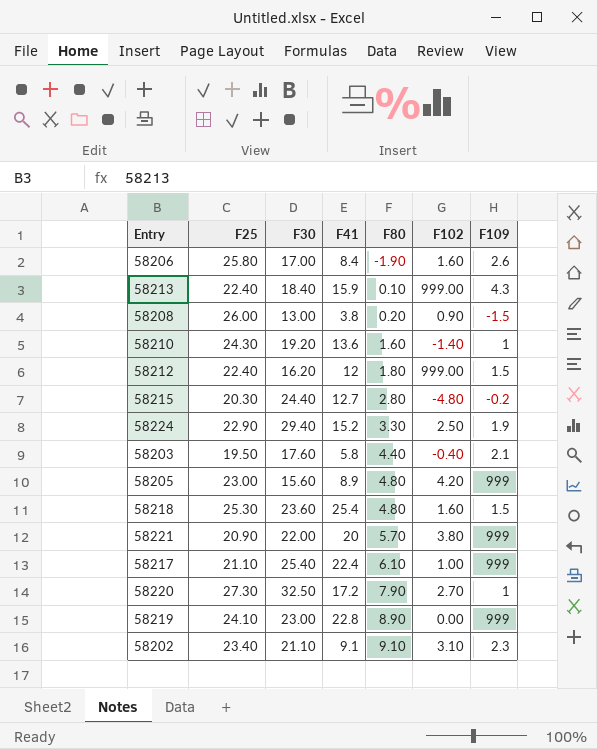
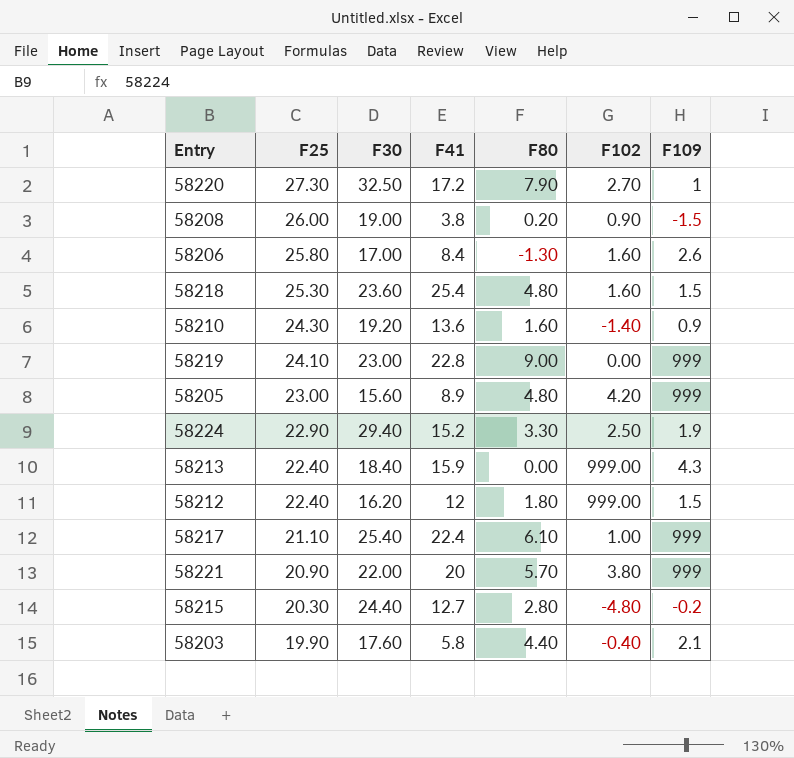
row order: F80 ascending -> F25 descending
row 58202: 23.40 | 21.10 | 9.1 | 9.10 | 3.10 | 2.3 -> none
58208 | F30: 13.00 -> 19.00
58206 | F80: -1.90 -> -1.30
58210 | F109: 1 -> 0.9
58219 | F80: 8.90 -> 9.00
58213 | F80: 0.10 -> 0.00
58203 | F25: 19.50 -> 19.90

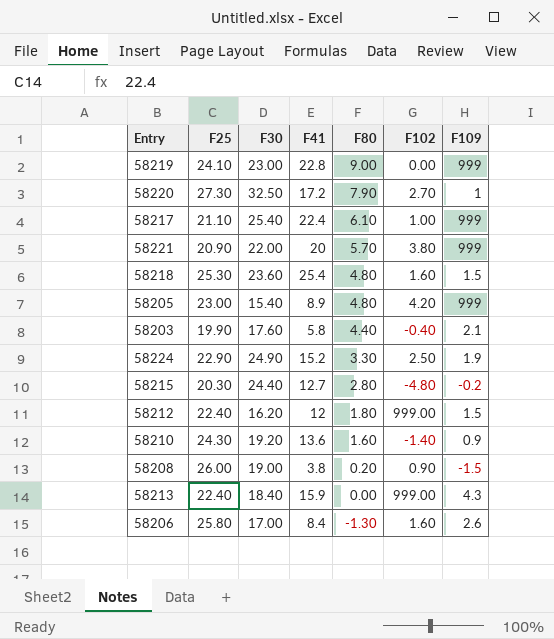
row order: F25 descending -> F80 descending
58205 | F30: 15.60 -> 15.40
58224 | F30: 29.40 -> 24.90

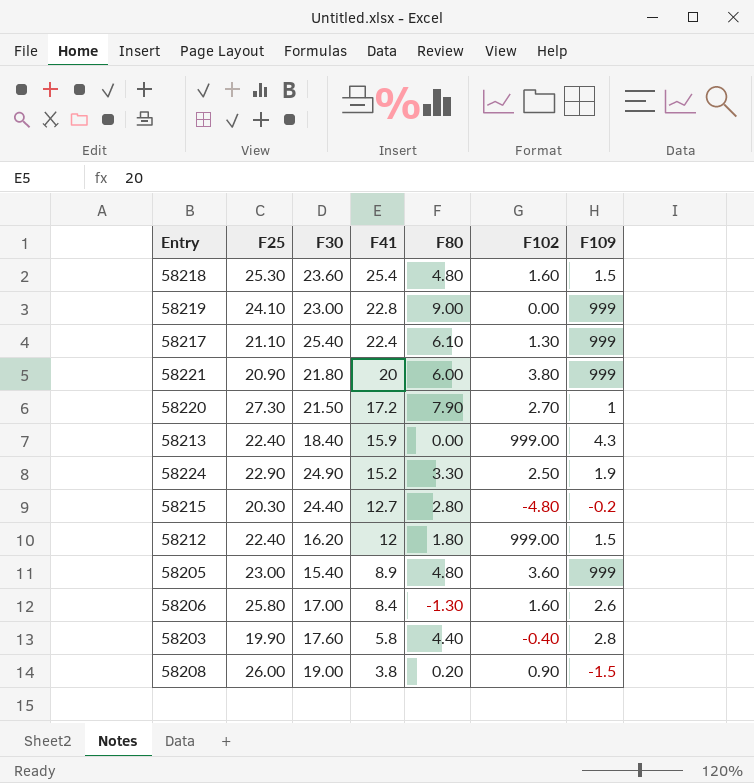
row order: F80 descending -> F41 descending
row 58210: 24.30 | 19.20 | 13.6 | 1.60 | -1.40 | 0.9 -> none
58217 | F102: 1.00 -> 1.30
58221 | F30: 22.00 -> 21.80
58221 | F80: 5.70 -> 6.00
58220 | F30: 32.50 -> 21.50
58205 | F102: 4.20 -> 3.60
58203 | F109: 2.1 -> 2.8

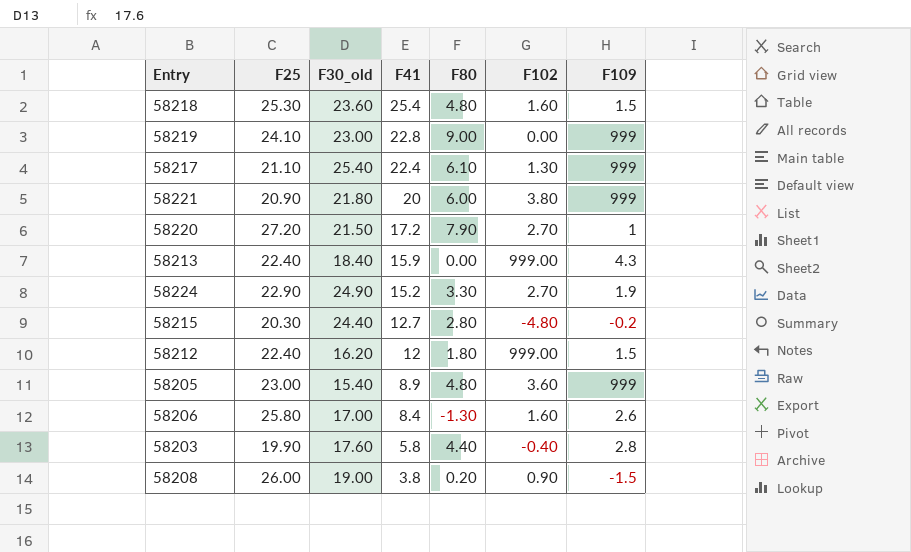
column name: F30 -> F30_old
58220 | F25: 27.30 -> 27.20
58224 | F102: 2.50 -> 2.70

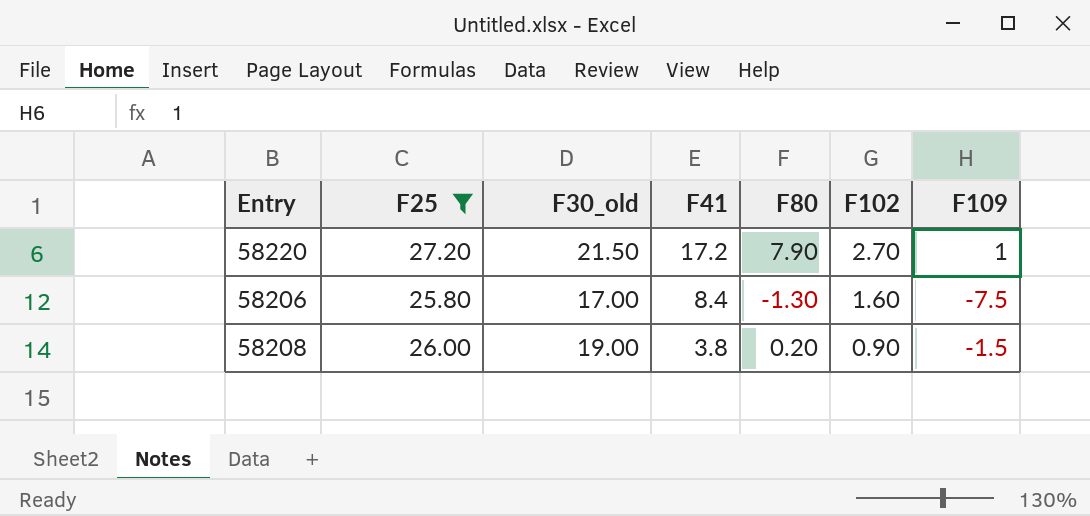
filter: none -> F25 >= 25.80
58206 | F109: 2.6 -> -7.5

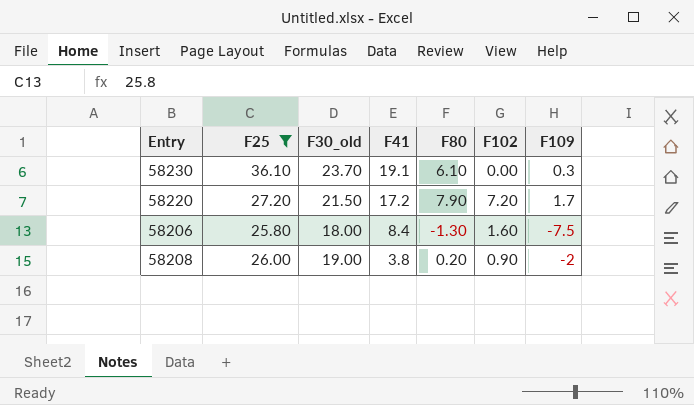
row 58230: none -> 36.10 | 23.70 | 19.1 | 6.10 | 0.00 | 0.3
58220 | F102: 2.70 -> 7.20
58220 | F109: 1 -> 1.7
58206 | F30_old: 17.00 -> 18.00
58208 | F109: -1.5 -> -2

